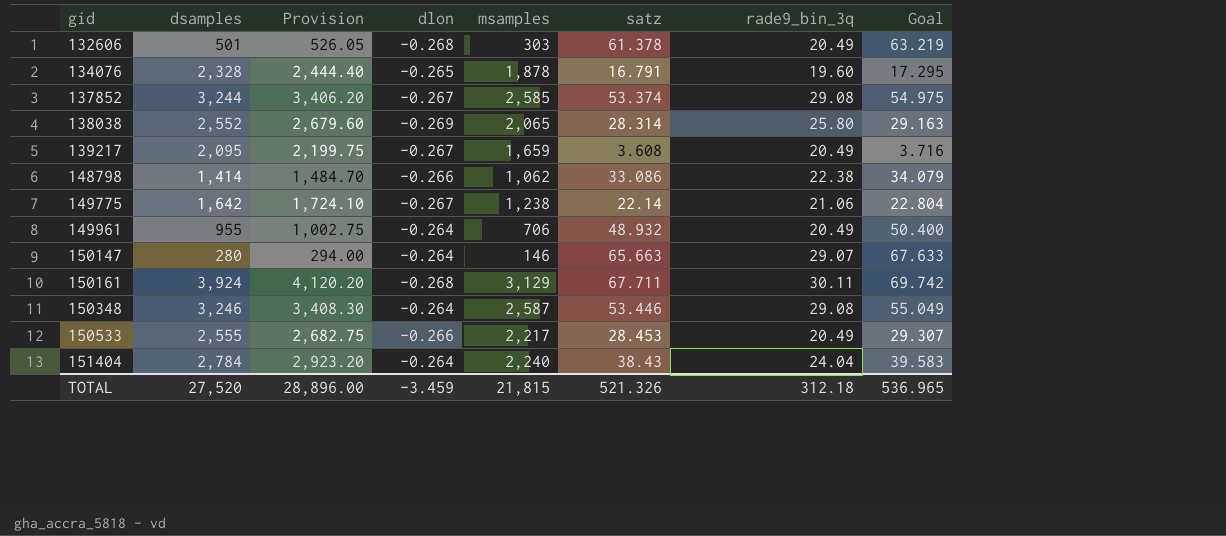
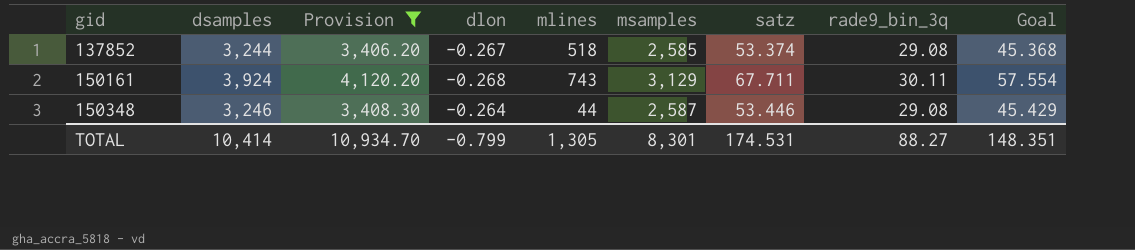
filter: none -> Provision >= 3,406.20
column mlines | position: none -> 5
column Goal | formula: [satz] * 1.03 -> [satz] * 0.85
TOTAL | dsamples: 27,520 -> 10,414
TOTAL | Provision: 28,896.00 -> 10,934.70
TOTAL | dlon: -3.459 -> -0.799
TOTAL | msamples: 21,815 -> 8,301
TOTAL | satz: 521.326 -> 174.531
TOTAL | rade9_bin_3q: 312.18 -> 88.27
TOTAL | Goal: 536.965 -> 148.351

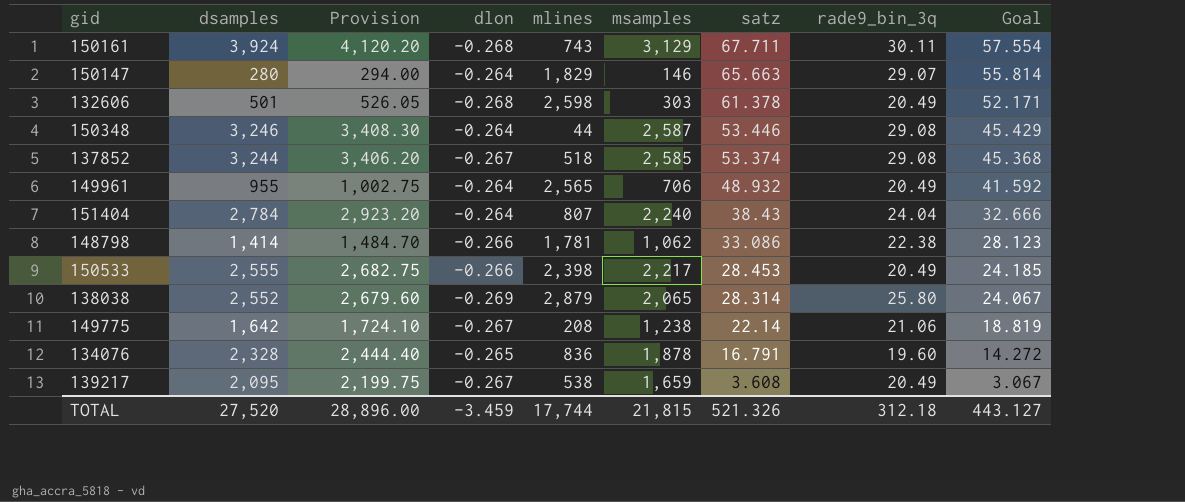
filter: Provision >= 3,406.20 -> none
row order: gid ascending -> satz descending
TOTAL | dsamples: 10,414 -> 27,520
TOTAL | Provision: 10,934.70 -> 28,896.00
TOTAL | dlon: -0.799 -> -3.459
TOTAL | mlines: 1,305 -> 17,744
TOTAL | msamples: 8,301 -> 21,815
TOTAL | satz: 174.531 -> 521.326
TOTAL | rade9_bin_3q: 88.27 -> 312.18
TOTAL | Goal: 148.351 -> 443.127

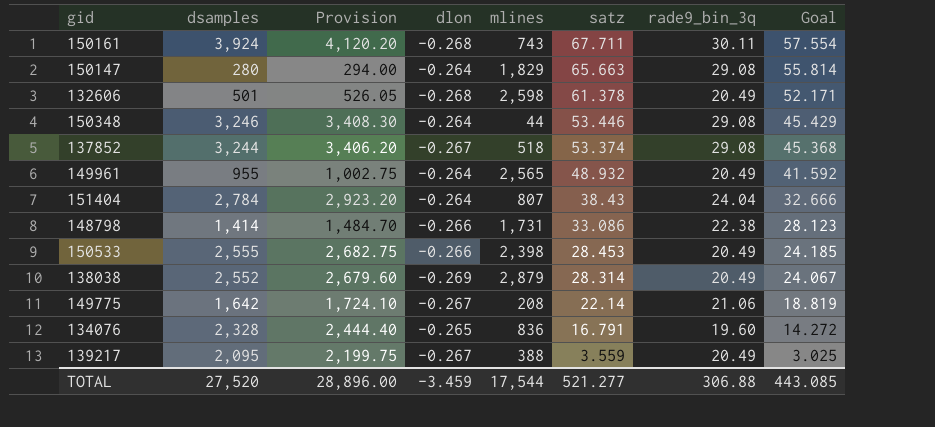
column msamples | position: 6 -> none
150147 | rade9_bin_3q: 29.07 -> 29.08
148798 | mlines: 1,781 -> 1,731
138038 | rade9_bin_3q: 25.80 -> 20.49
139217 | mlines: 538 -> 388
139217 | satz: 3.608 -> 3.559
139217 | Goal: 3.067 -> 3.025
TOTAL | mlines: 17,744 -> 17,544
TOTAL | satz: 521.326 -> 521.277
TOTAL | rade9_bin_3q: 312.18 -> 306.88
TOTAL | Goal: 443.127 -> 443.085

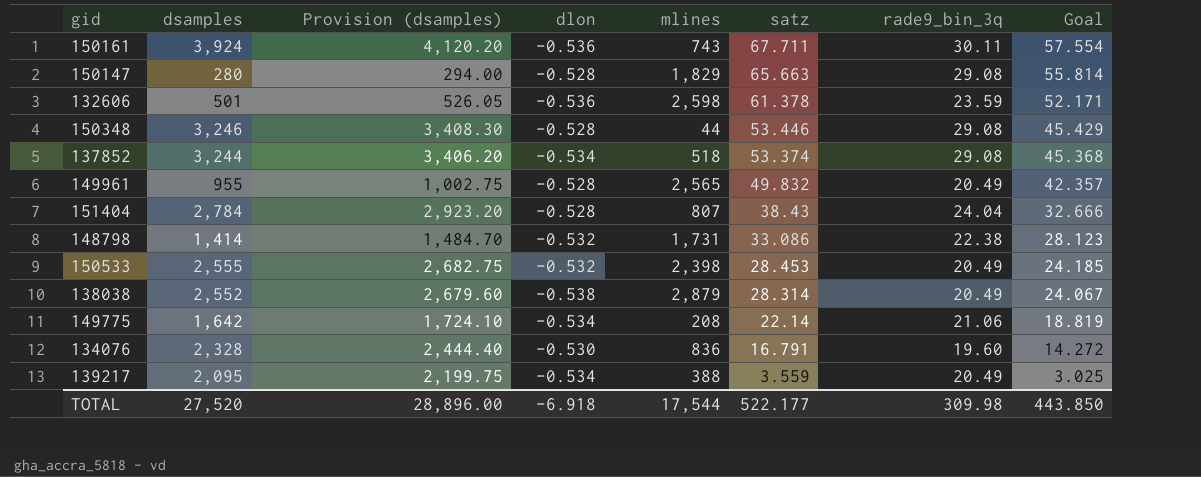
column name: Provision -> Provision (dsamples)
150161 | dlon: -0.268 -> -0.536
150147 | dlon: -0.264 -> -0.528
132606 | dlon: -0.268 -> -0.536
132606 | rade9_bin_3q: 20.49 -> 23.59
150348 | dlon: -0.264 -> -0.528
137852 | dlon: -0.267 -> -0.534
149961 | dlon: -0.264 -> -0.528
149961 | satz: 48.932 -> 49.832
149961 | Goal: 41.592 -> 42.357
151404 | dlon: -0.264 -> -0.528
148798 | dlon: -0.266 -> -0.532
150533 | dlon: -0.266 -> -0.532
138038 | dlon: -0.269 -> -0.538
149775 | dlon: -0.267 -> -0.534
134076 | dlon: -0.265 -> -0.530
139217 | dlon: -0.267 -> -0.534
TOTAL | dlon: -3.459 -> -6.918
TOTAL | satz: 521.277 -> 522.177
TOTAL | rade9_bin_3q: 306.88 -> 309.98
TOTAL | Goal: 443.085 -> 443.850

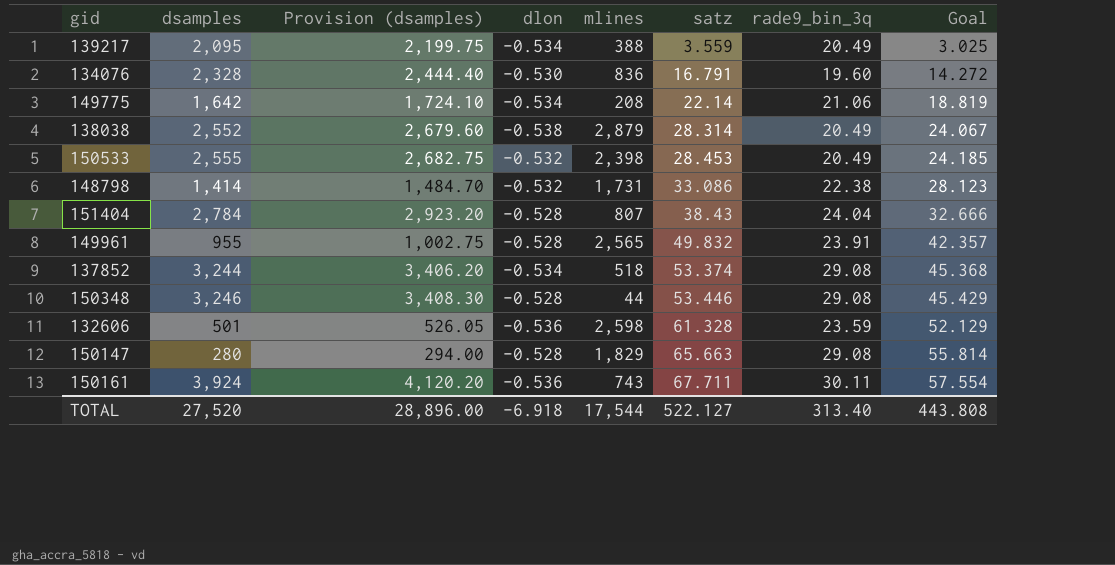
row order: satz descending -> satz ascending
149961 | rade9_bin_3q: 20.49 -> 23.91
132606 | satz: 61.378 -> 61.328
132606 | Goal: 52.171 -> 52.129
TOTAL | satz: 522.177 -> 522.127
TOTAL | rade9_bin_3q: 309.98 -> 313.40
TOTAL | Goal: 443.850 -> 443.808

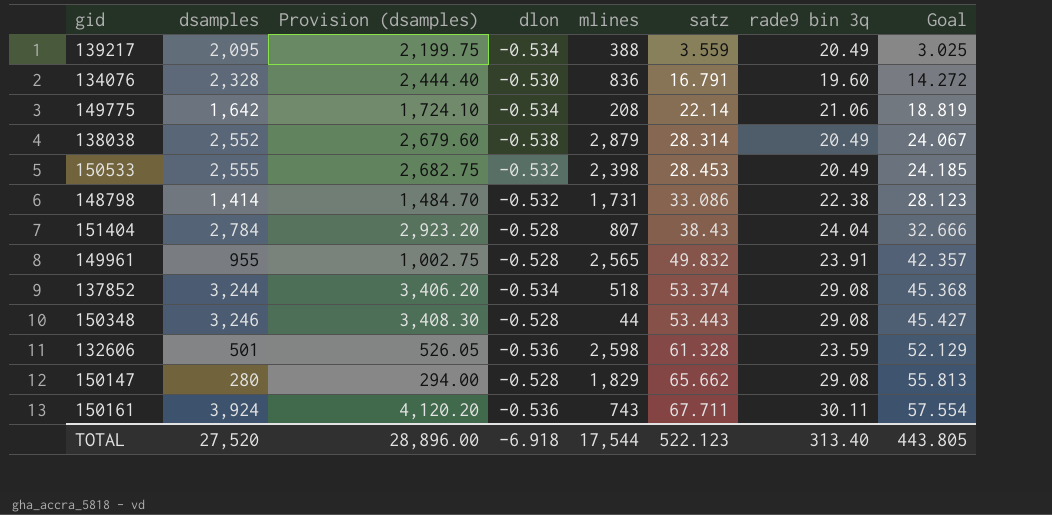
column name: rade9_bin_3q -> rade9 bin 3q
150348 | satz: 53.446 -> 53.443
150348 | Goal: 45.429 -> 45.427
150147 | satz: 65.663 -> 65.662
150147 | Goal: 55.814 -> 55.813
TOTAL | satz: 522.127 -> 522.123
TOTAL | Goal: 443.808 -> 443.805

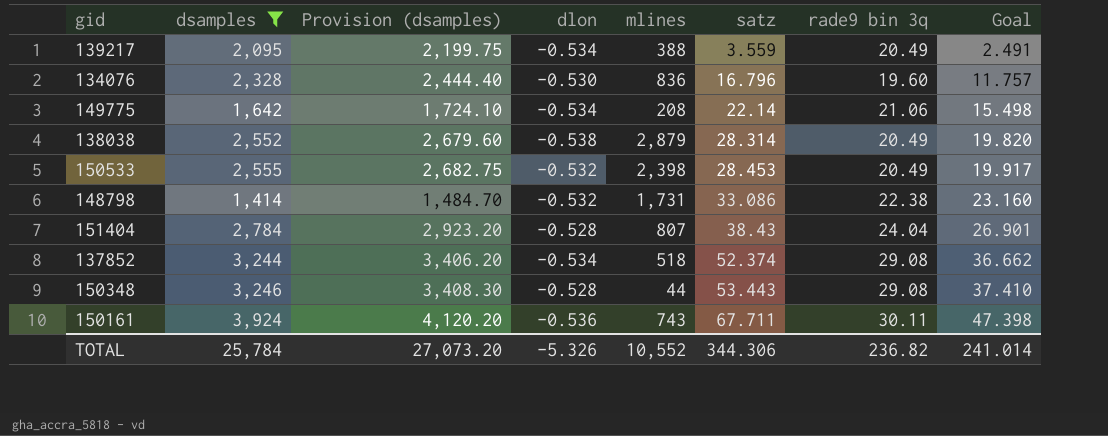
filter: none -> dsamples >= 1,414
column Goal | formula: [satz] * 0.85 -> [satz] * 0.7
134076 | satz: 16.791 -> 16.796
137852 | satz: 53.374 -> 52.374
TOTAL | dsamples: 27,520 -> 25,784
TOTAL | Provision (dsamples): 28,896.00 -> 27,073.20
TOTAL | dlon: -6.918 -> -5.326
TOTAL | mlines: 17,544 -> 10,552
TOTAL | satz: 522.123 -> 344.306
TOTAL | rade9 bin 3q: 313.40 -> 236.82
TOTAL | Goal: 443.805 -> 241.014

